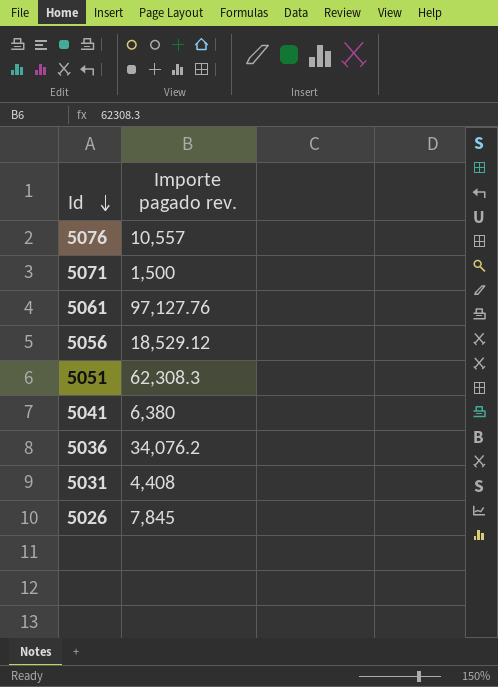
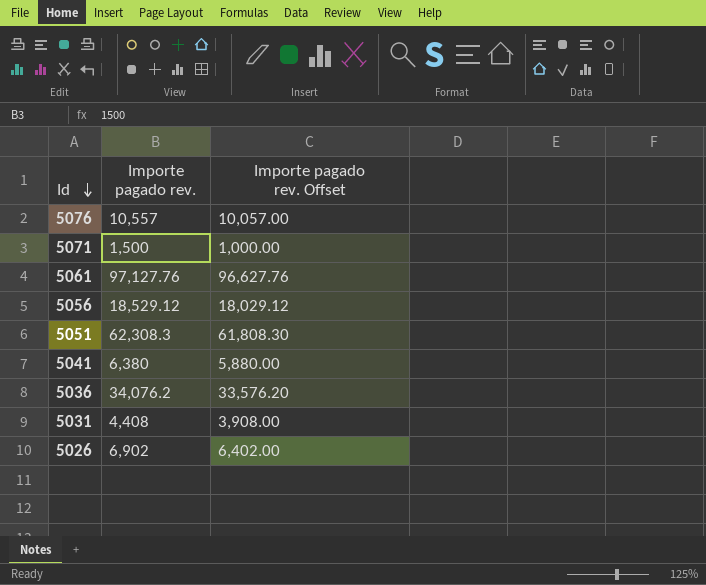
column Importe pagado rev. Offset | formula: none -> [Importe pagado rev.] - 500
5026 | Importe pagado rev.: 7,845 -> 6,902

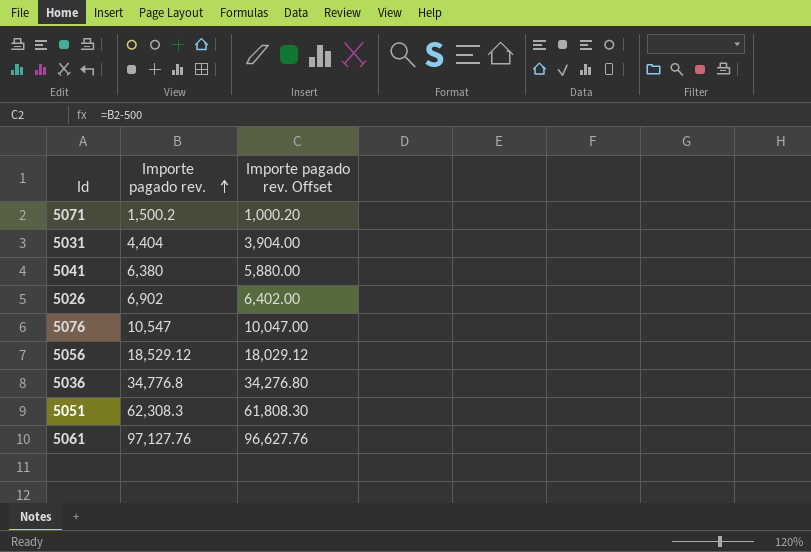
row order: Id descending -> Importe pagado rev. ascending
5071 | Importe pagado rev.: 1,500 -> 1,500.2
5071 | Importe pagado rev. Offset: 1,000.00 -> 1,000.20
5031 | Importe pagado rev.: 4,408 -> 4,404
5031 | Importe pagado rev. Offset: 3,908.00 -> 3,904.00
5076 | Importe pagado rev.: 10,557 -> 10,547
5076 | Importe pagado rev. Offset: 10,057.00 -> 10,047.00
5036 | Importe pagado rev.: 34,076.2 -> 34,776.8
5036 | Importe pagado rev. Offset: 33,576.20 -> 34,276.80

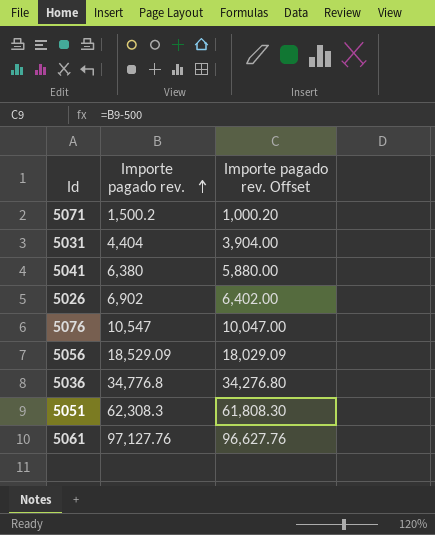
5056 | Importe pagado rev.: 18,529.12 -> 18,529.09
5056 | Importe pagado rev. Offset: 18,029.12 -> 18,029.09

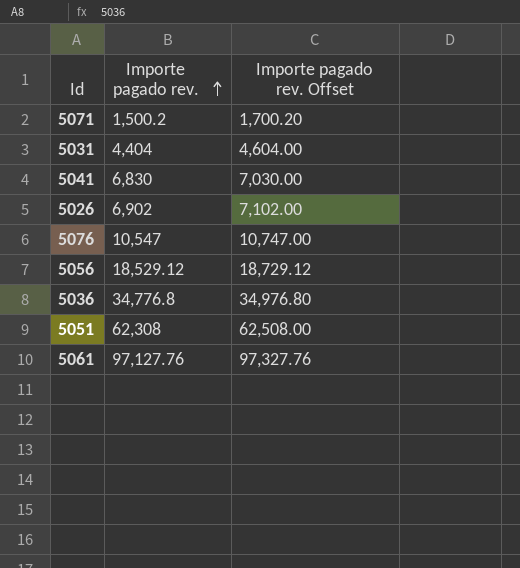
column Importe pagado rev. Offset | formula: [Importe pagado rev.] - 500 -> [Importe pagado rev.] + 200
5041 | Importe pagado rev.: 6,380 -> 6,830
5056 | Importe pagado rev.: 18,529.09 -> 18,529.12
5051 | Importe pagado rev.: 62,308.3 -> 62,308

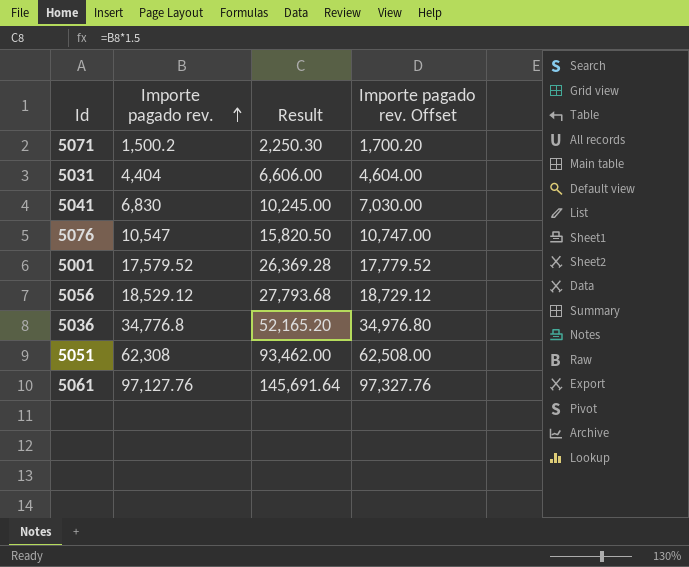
column Result | formula: none -> [Importe pagado rev.] * 1.5
row 5026: 6,902 | 7,102.00 -> none
row 5001: none -> 17,579.52 | 26,369.28 | 17,779.52

